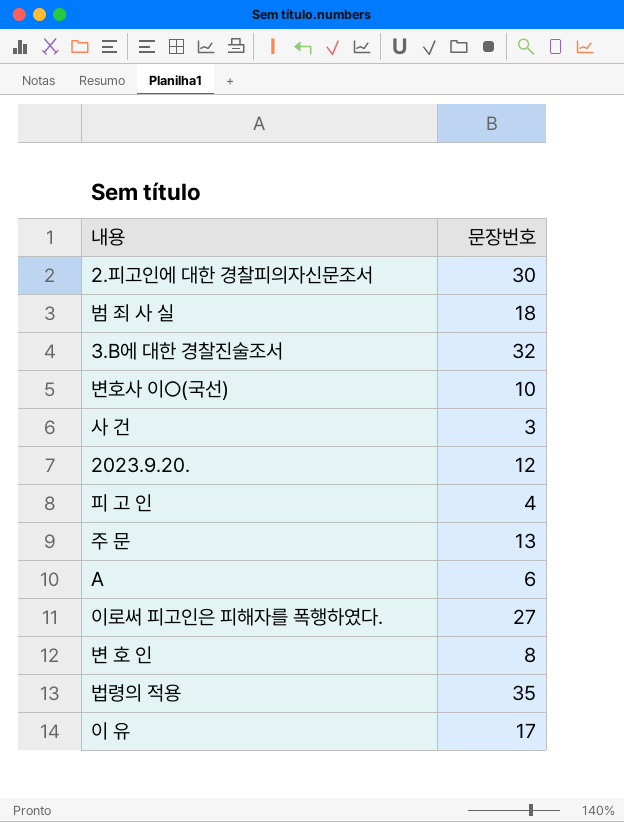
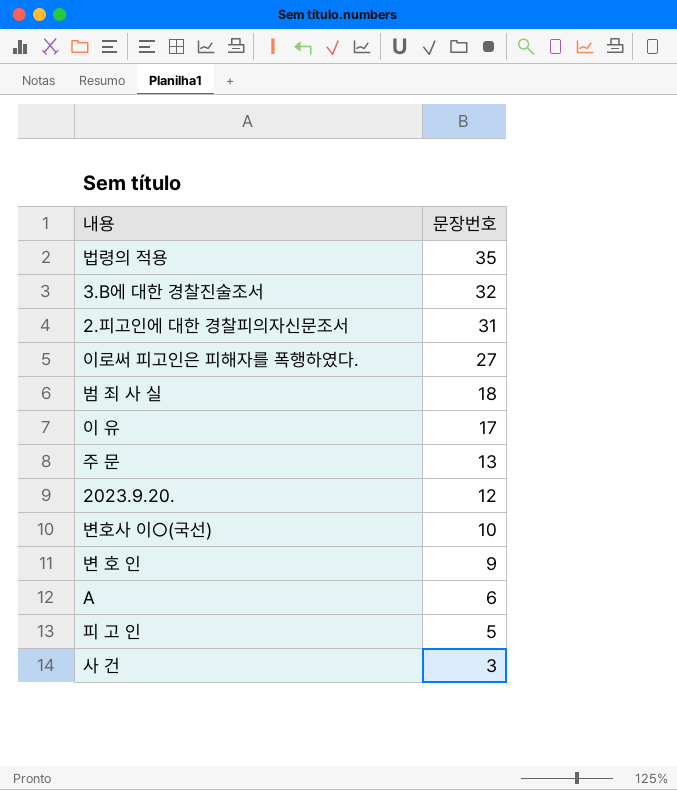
row order: none -> 문장번호 descending
2.피고인에 대한 경찰피의자신문조서 | 문장번호: 30 -> 31
변 호 인 | 문장번호: 8 -> 9
피 고 인 | 문장번호: 4 -> 5

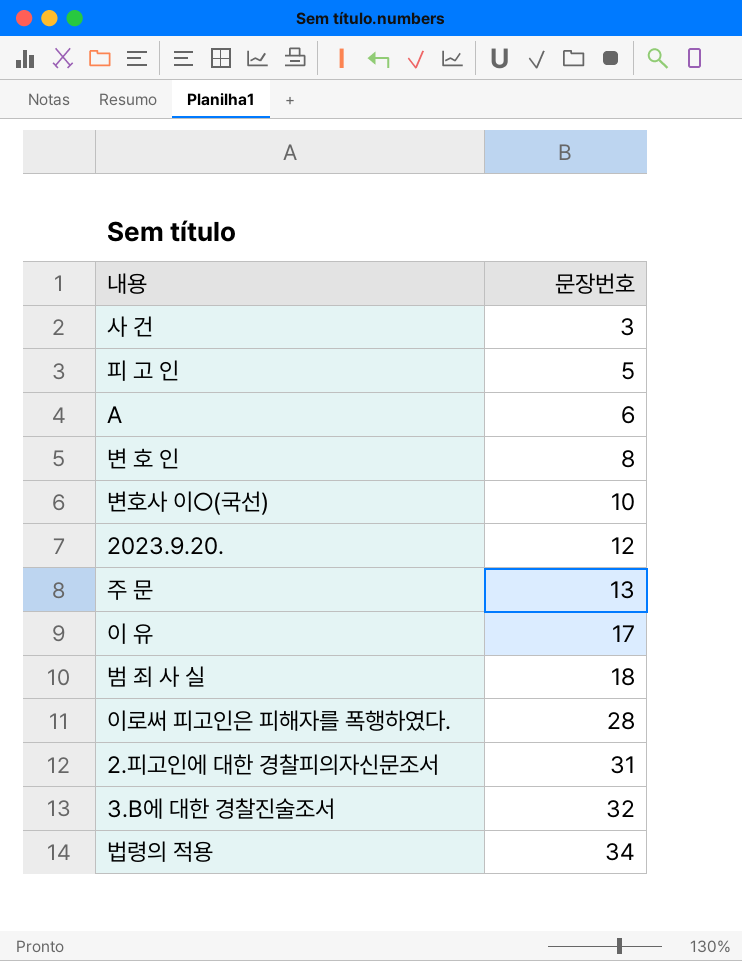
row order: 문장번호 descending -> 문장번호 ascending
변 호 인 | 문장번호: 9 -> 8
이로써 피고인은 피해자를 폭행하였다. | 문장번호: 27 -> 28
법령의 적용 | 문장번호: 35 -> 34

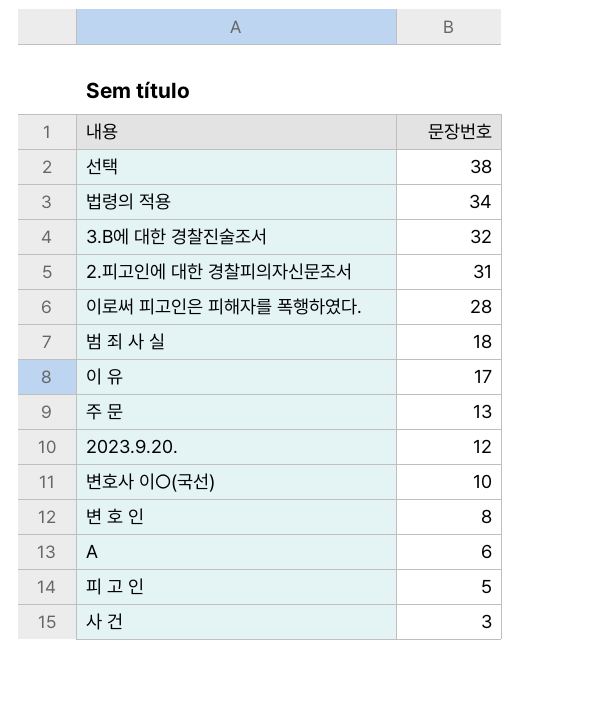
row order: 문장번호 ascending -> 문장번호 descending
row 선택: none -> 38

